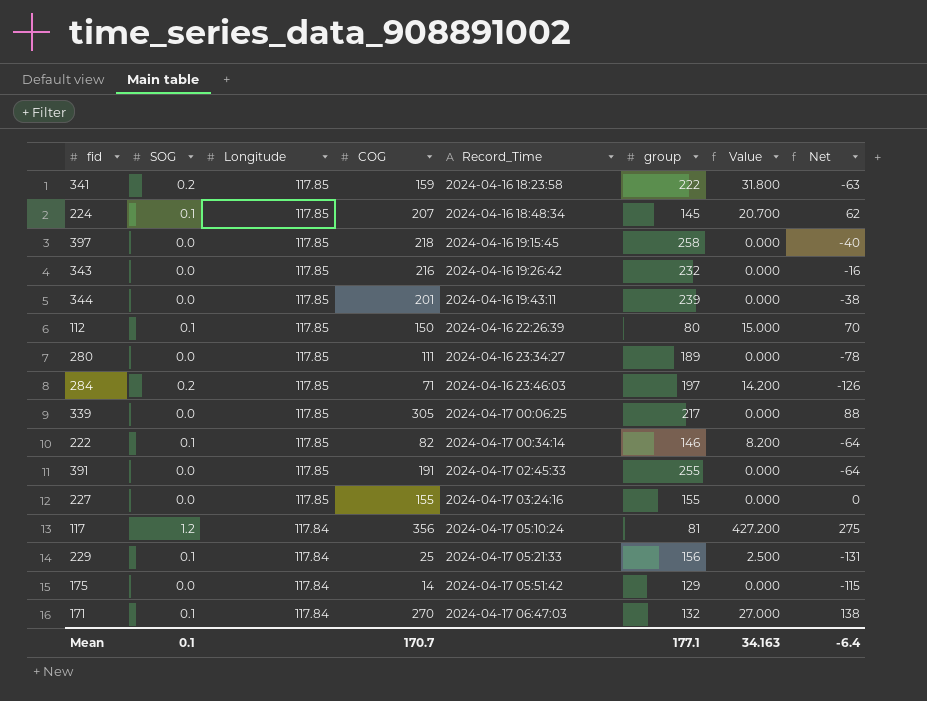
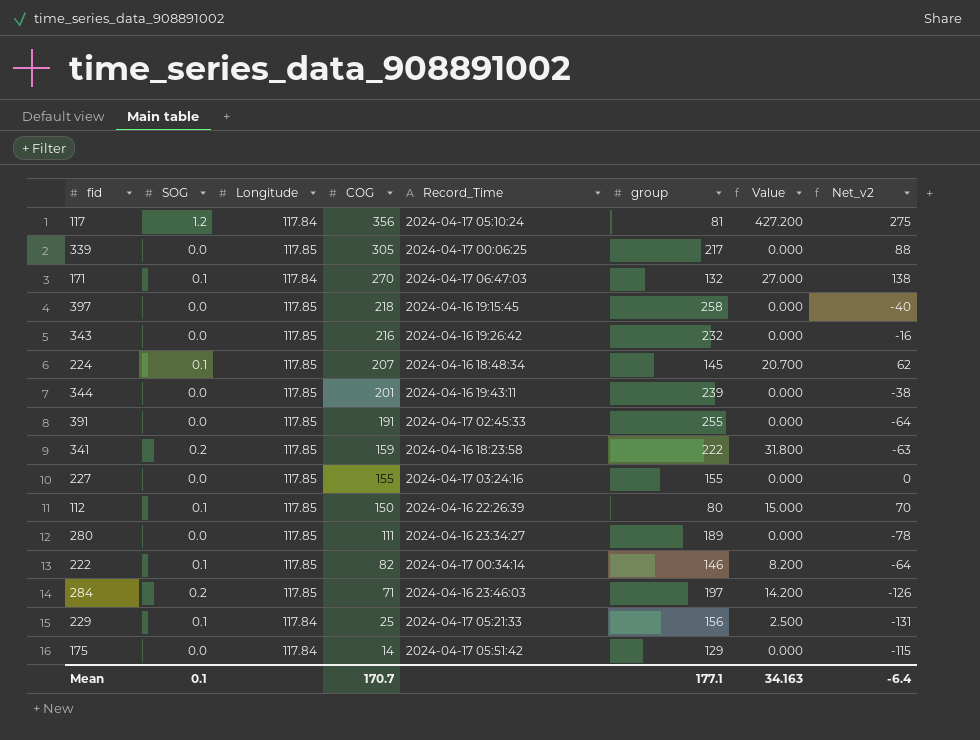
row order: Longitude descending -> COG descending
column name: Net -> Net_v2

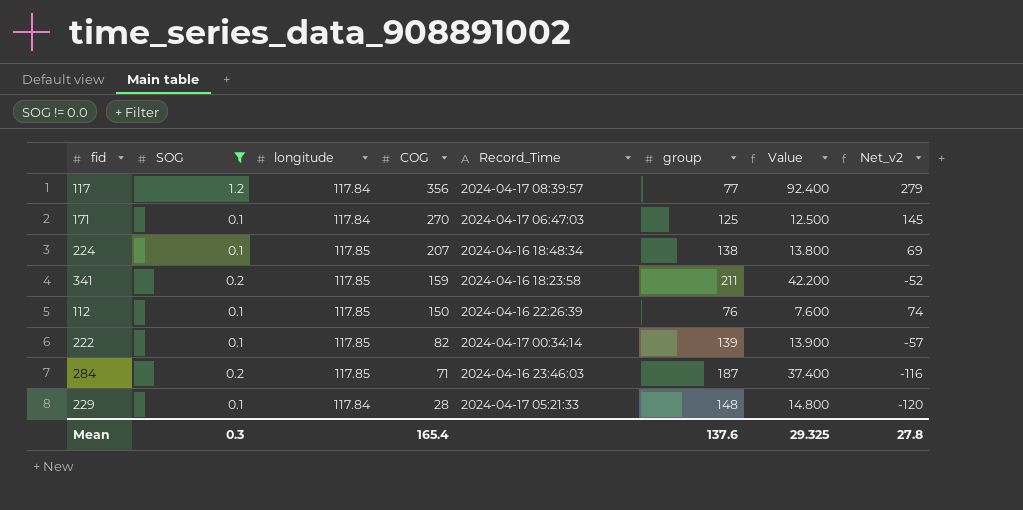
filter: none -> SOG != 0.0
column name: Longitude -> longitude
column Value | formula: [SOG] * [COG] -> [SOG] * [group]
117 | Record_Time: 2024-04-17 05:10:24 -> 2024-04-17 08:39:57
117 | group: 81 -> 77
117 | Net_v2: 275 -> 279
171 | group: 132 -> 125
171 | Net_v2: 138 -> 145
224 | group: 145 -> 138
224 | Net_v2: 62 -> 69
341 | group: 222 -> 211
341 | Net_v2: -63 -> -52
112 | group: 80 -> 76
112 | Net_v2: 70 -> 74
222 | group: 146 -> 139
222 | Net_v2: -64 -> -57
284 | group: 197 -> 187
284 | Net_v2: -126 -> -116
229 | COG: 25 -> 28
229 | group: 156 -> 148
229 | Net_v2: -131 -> -120
Mean | SOG: 0.1 -> 0.3
Mean | COG: 170.7 -> 165.4
Mean | group: 177.1 -> 137.6
Mean | Value: 34.163 -> 29.325
Mean | Net_v2: -6.4 -> 27.8

